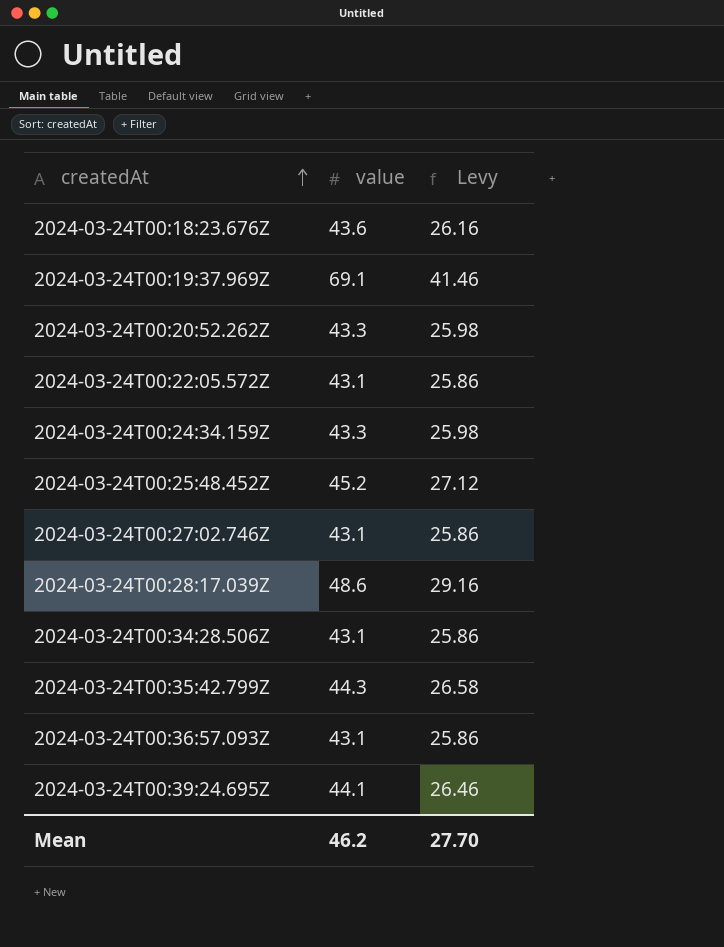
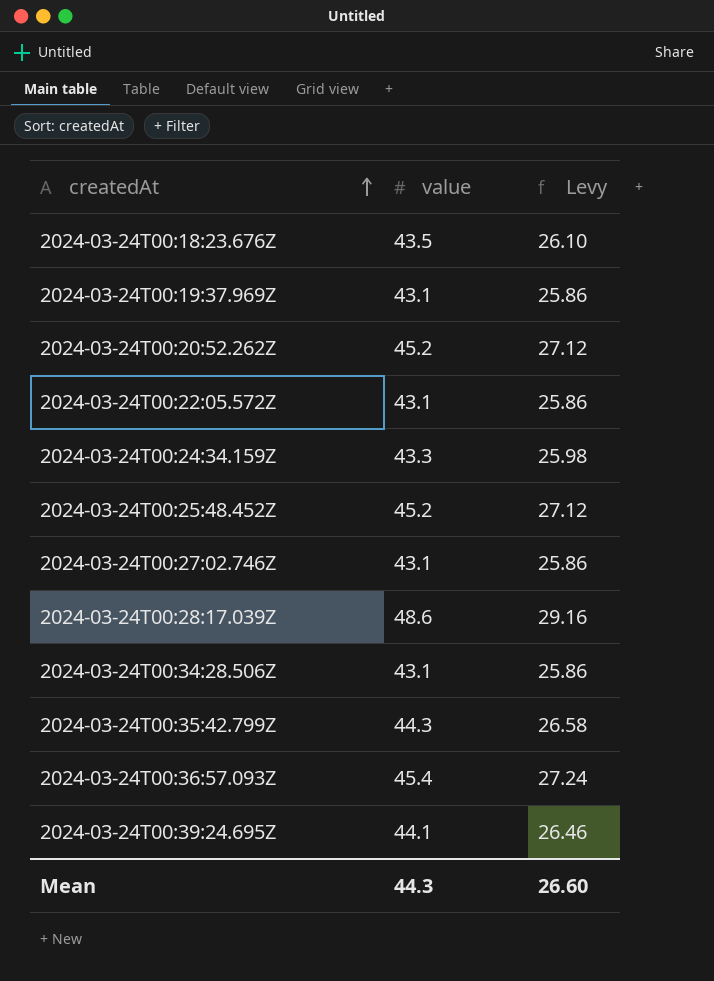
2024-03-24T00:18:23.676Z | value: 43.6 -> 43.5
2024-03-24T00:18:23.676Z | Levy: 26.16 -> 26.10
2024-03-24T00:19:37.969Z | value: 69.1 -> 43.1
2024-03-24T00:19:37.969Z | Levy: 41.46 -> 25.86
2024-03-24T00:20:52.262Z | value: 43.3 -> 45.2
2024-03-24T00:20:52.262Z | Levy: 25.98 -> 27.12
2024-03-24T00:36:57.093Z | value: 43.1 -> 45.4
2024-03-24T00:36:57.093Z | Levy: 25.86 -> 27.24
Mean | value: 46.2 -> 44.3
Mean | Levy: 27.70 -> 26.60

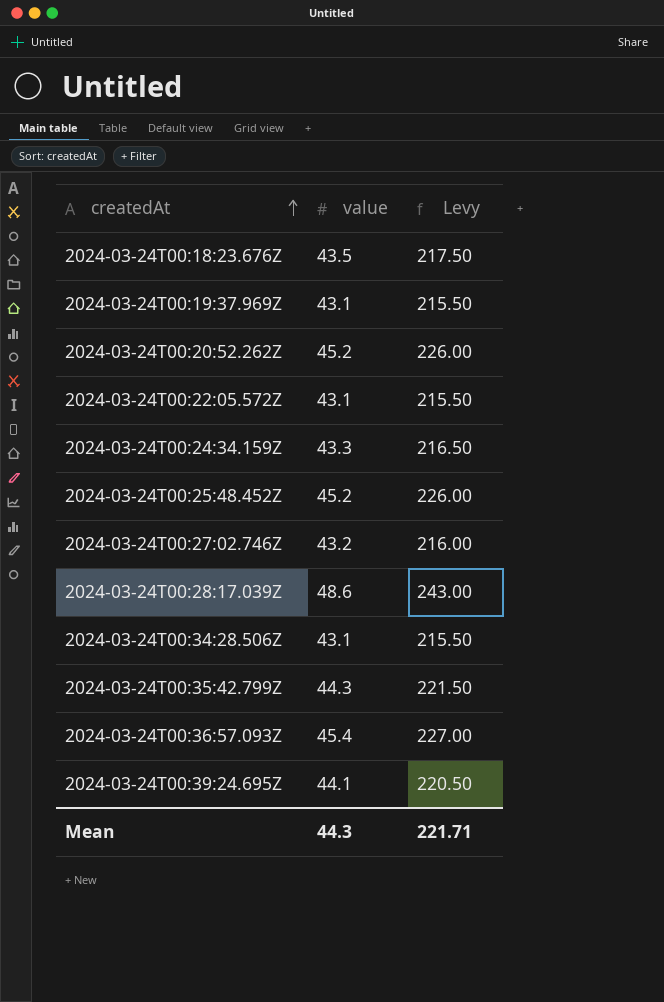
column Levy | formula: [value] * 0.6 -> [value] * 5
2024-03-24T00:27:02.746Z | value: 43.1 -> 43.2
Mean | Levy: 26.60 -> 221.71

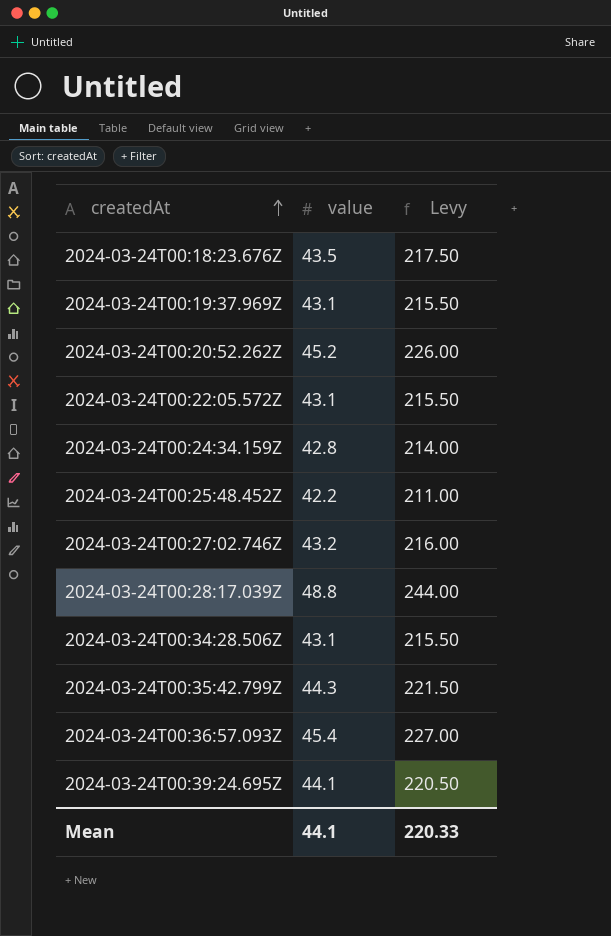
2024-03-24T00:24:34.159Z | value: 43.3 -> 42.8
2024-03-24T00:24:34.159Z | Levy: 216.50 -> 214.00
2024-03-24T00:25:48.452Z | value: 45.2 -> 42.2
2024-03-24T00:25:48.452Z | Levy: 226.00 -> 211.00
2024-03-24T00:28:17.039Z | value: 48.6 -> 48.8
2024-03-24T00:28:17.039Z | Levy: 243.00 -> 244.00
Mean | value: 44.3 -> 44.1
Mean | Levy: 221.71 -> 220.33

